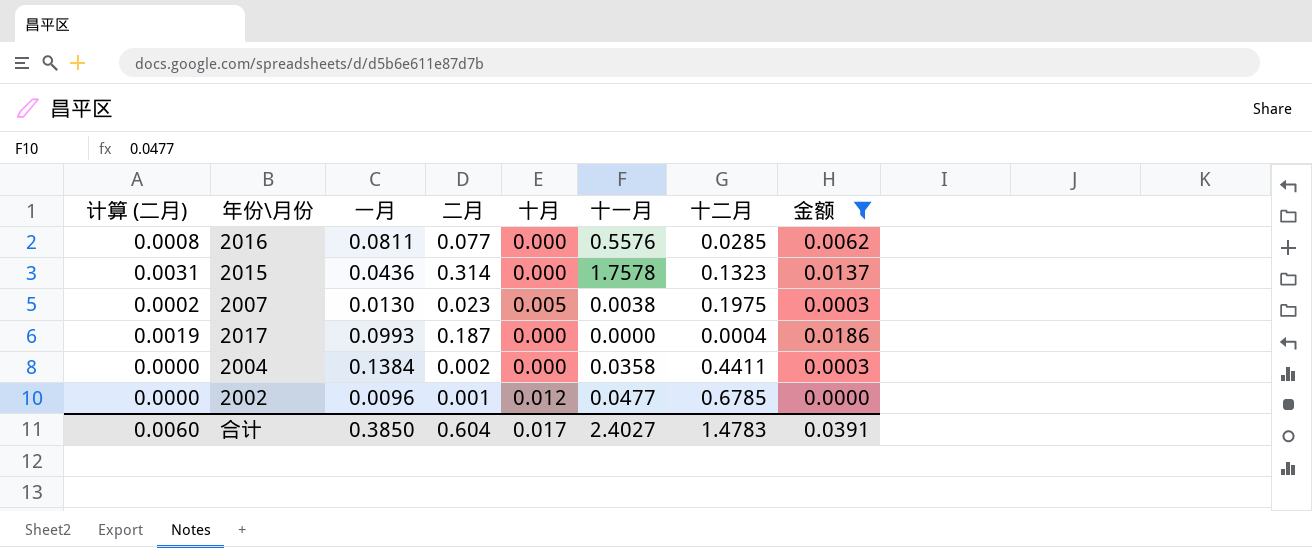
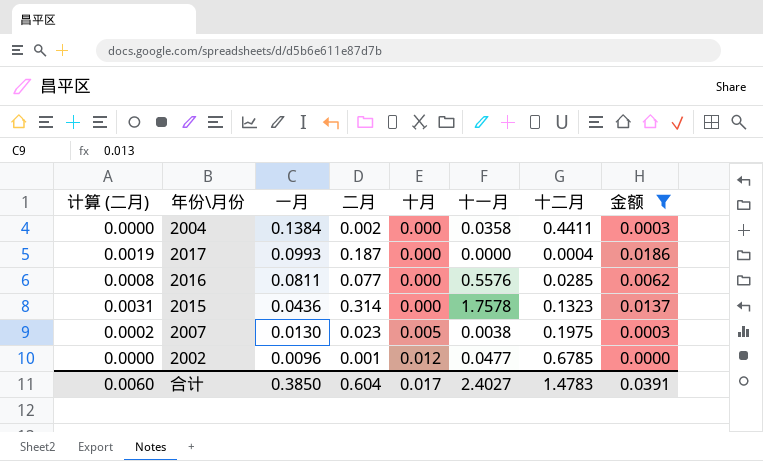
row order: none -> 一月 descending

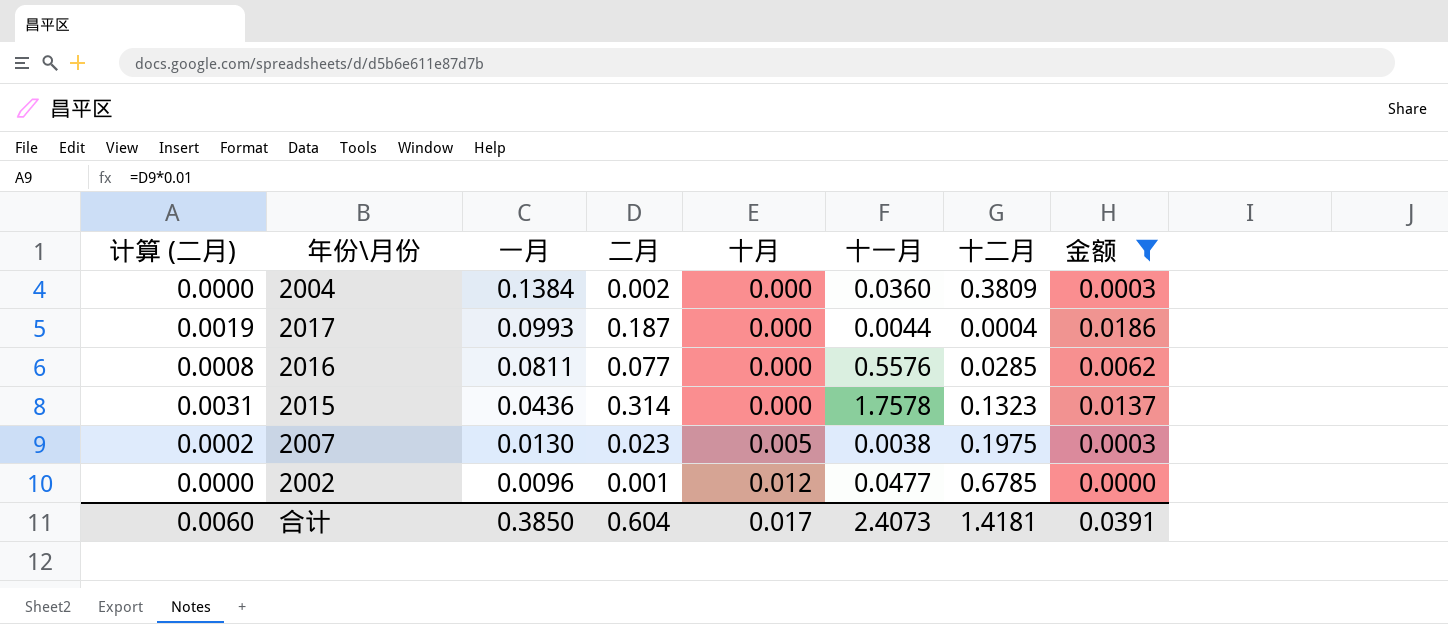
2004 | 十一月: 0.0358 -> 0.0360
2004 | 十二月: 0.4411 -> 0.3809
2017 | 十一月: 0.0000 -> 0.0044
合计 | 十一月: 2.4027 -> 2.4073
合计 | 十二月: 1.4783 -> 1.4181

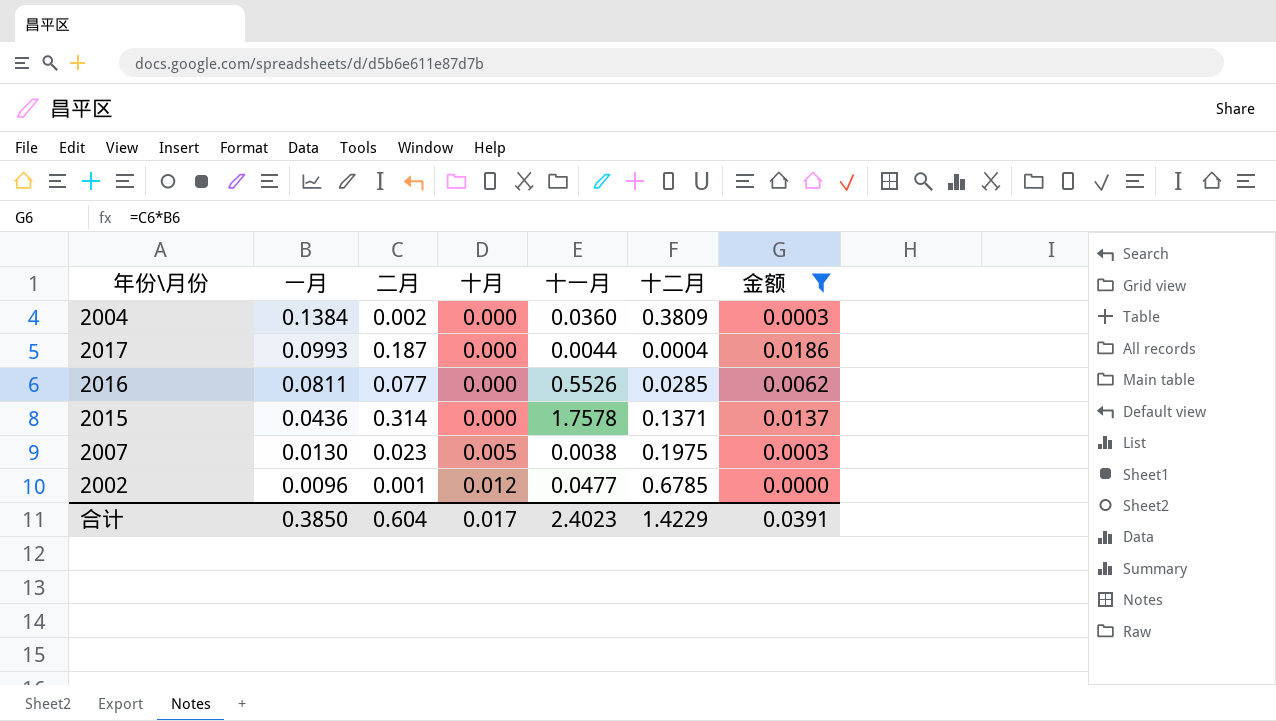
column 计算 (二月) | formula: [二月] * 0.01 -> none
2016 | 十一月: 0.5576 -> 0.5526
2015 | 十二月: 0.1323 -> 0.1371
合计 | 十一月: 2.4073 -> 2.4023
合计 | 十二月: 1.4181 -> 1.4229

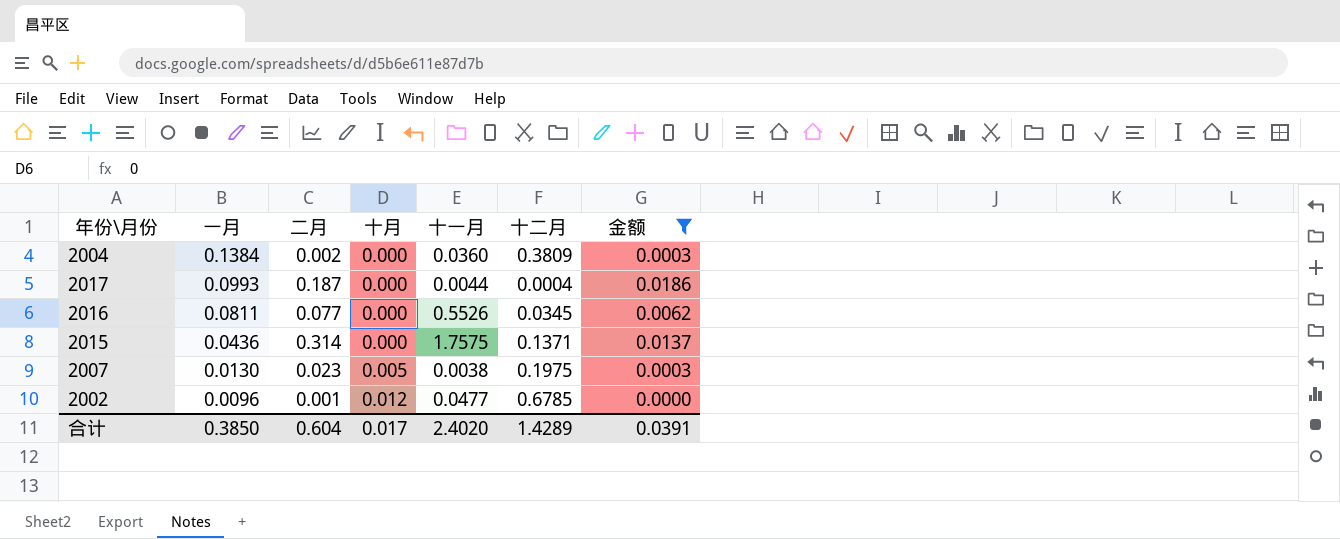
2016 | 十二月: 0.0285 -> 0.0345
2015 | 十一月: 1.7578 -> 1.7575
合计 | 十一月: 2.4023 -> 2.4020
合计 | 十二月: 1.4229 -> 1.4289

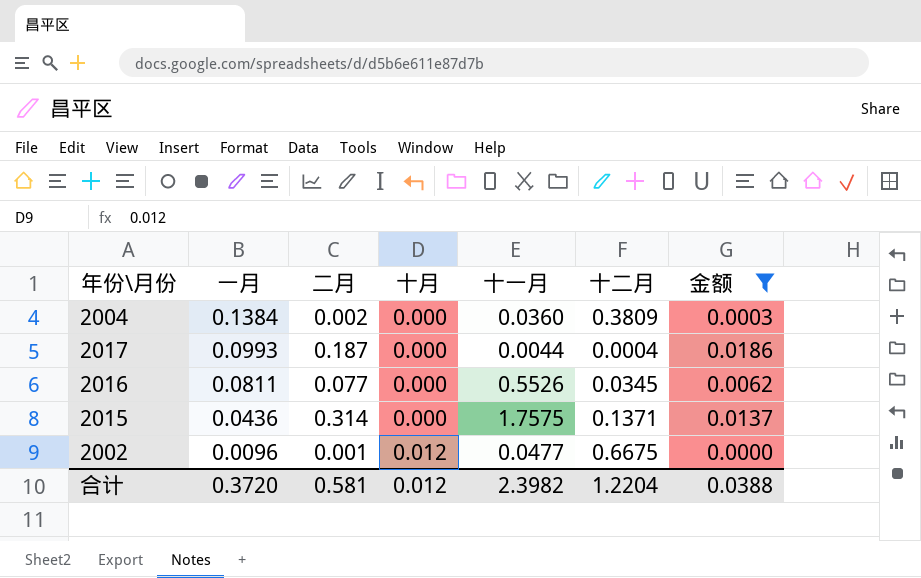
row 2007: 0.0130 | 0.023 | 0.005 | 0.0038 | 0.1975 | 0.0003 -> none
2002 | 十二月: 0.6785 -> 0.6675
合计 | 一月: 0.3850 -> 0.3720
合计 | 二月: 0.604 -> 0.581
合计 | 十月: 0.017 -> 0.012
合计 | 十一月: 2.4020 -> 2.3982
合计 | 十二月: 1.4289 -> 1.2204
合计 | 金额: 0.0391 -> 0.0388

